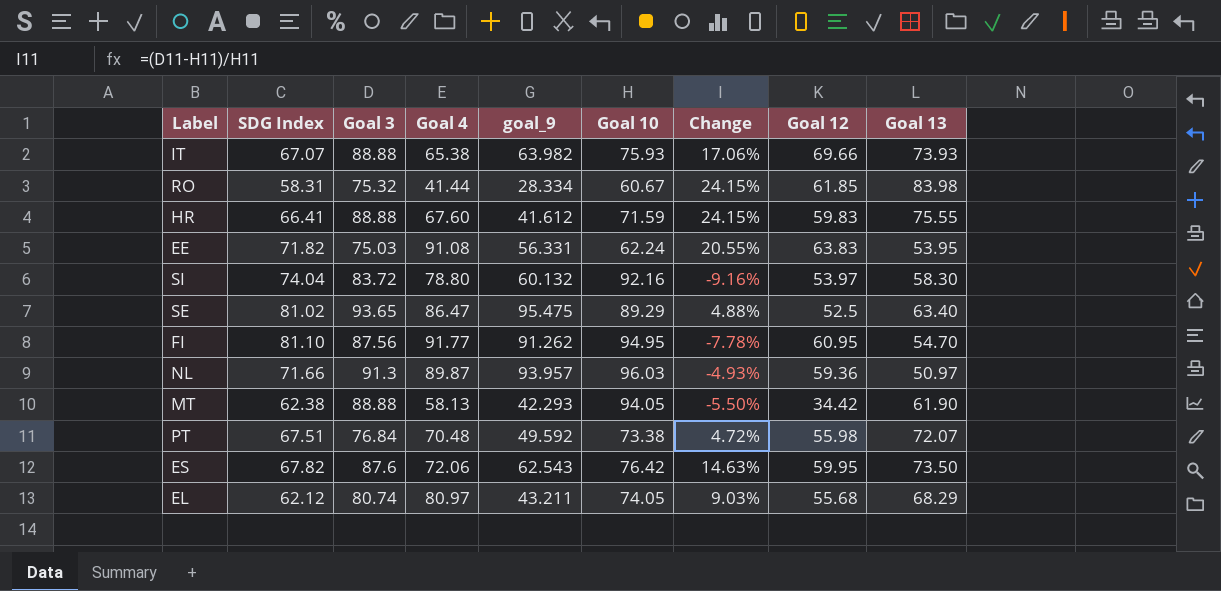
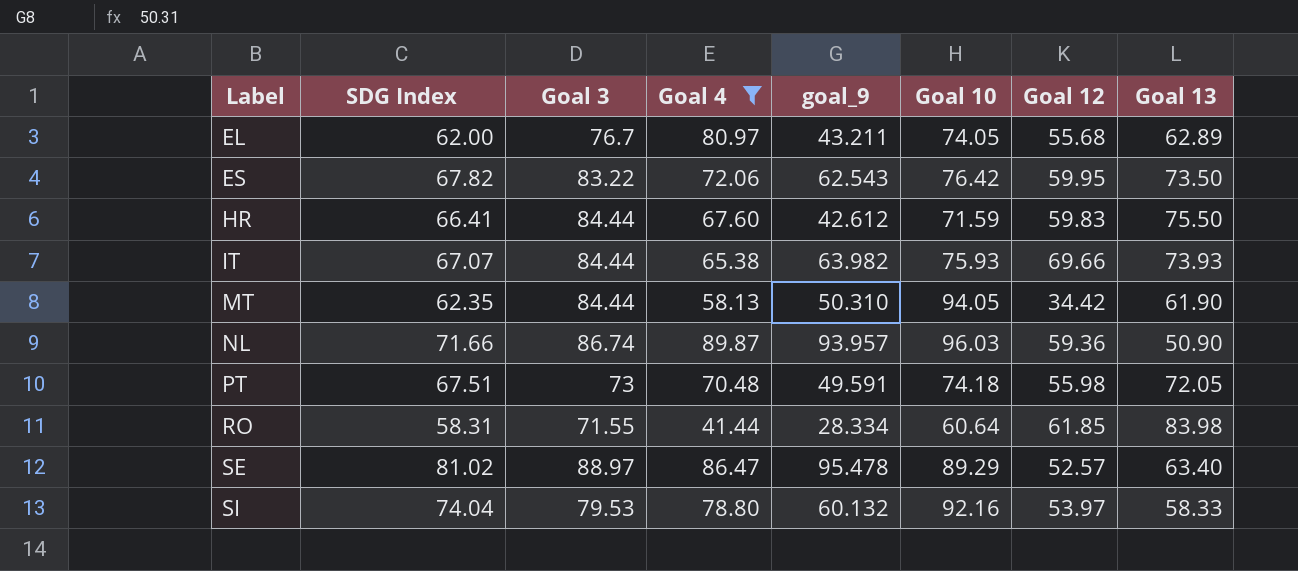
filter: none -> Goal 4 <= 89.87
row order: none -> Label ascending
column Change | formula: ([Goal 3] - [Goal 10]) / [Goal 10] -> none
EL | SDG Index: 62.12 -> 62.00
EL | Goal 3: 80.74 -> 76.7
EL | Goal 13: 68.29 -> 62.89
ES | Goal 3: 87.6 -> 83.22
HR | Goal 3: 88.88 -> 84.44
HR | goal_9: 41.612 -> 42.612
HR | Goal 13: 75.55 -> 75.50
IT | Goal 3: 88.88 -> 84.44
MT | SDG Index: 62.38 -> 62.35
MT | Goal 3: 88.88 -> 84.44
MT | goal_9: 42.293 -> 50.310
NL | Goal 3: 91.3 -> 86.74
NL | Goal 13: 50.97 -> 50.90
PT | Goal 3: 76.84 -> 73
PT | goal_9: 49.592 -> 49.591
PT | Goal 10: 73.38 -> 74.18
PT | Goal 13: 72.07 -> 72.05
RO | Goal 3: 75.32 -> 71.55
RO | Goal 10: 60.67 -> 60.64
SE | Goal 3: 93.65 -> 88.97
SE | goal_9: 95.475 -> 95.478
SE | Goal 12: 52.5 -> 52.57
SI | Goal 3: 83.72 -> 79.53
SI | Goal 13: 58.30 -> 58.33

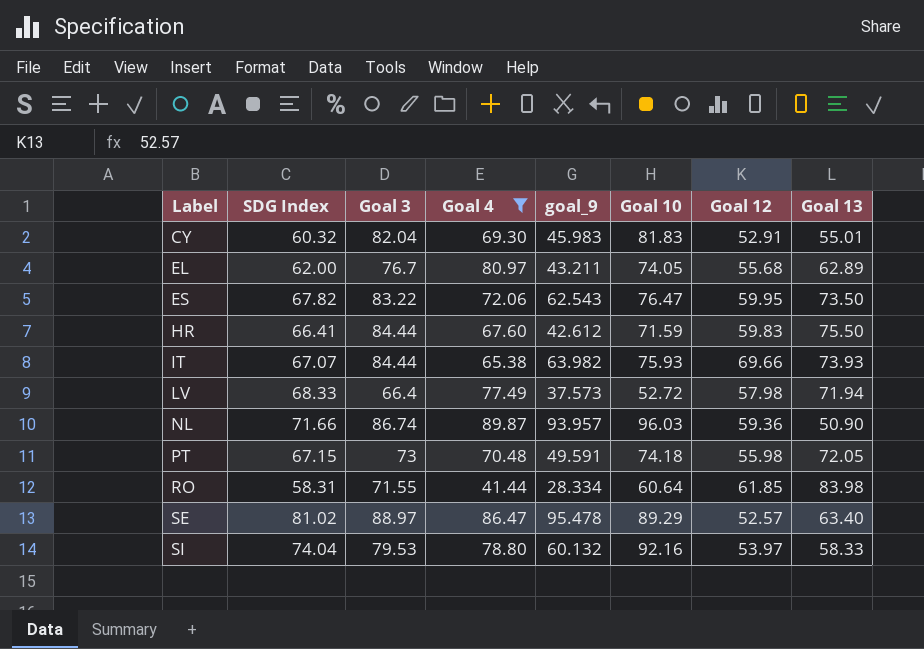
row MT: 62.35 | 84.44 | 58.13 | 50.310 | 94.05 | 34.42 | 61.90 -> none
row CY: none -> 60.32 | 82.04 | 69.30 | 45.983 | 81.83 | 52.91 | 55.01
ES | Goal 10: 76.42 -> 76.47
row LV: none -> 68.33 | 66.4 | 77.49 | 37.573 | 52.72 | 57.98 | 71.94
PT | SDG Index: 67.51 -> 67.15

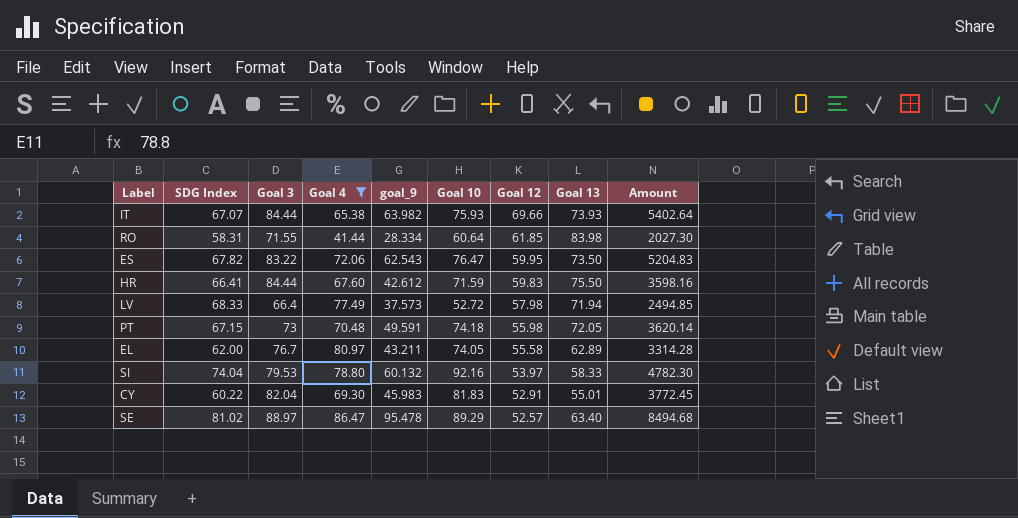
row order: Label ascending -> Goal 12 descending
column Amount | formula: none -> [Goal 3] * [goal_9]
row NL: 71.66 | 86.74 | 89.87 | 93.957 | 96.03 | 59.36 | 50.90 -> none
EL | Goal 12: 55.68 -> 55.58
CY | SDG Index: 60.32 -> 60.22

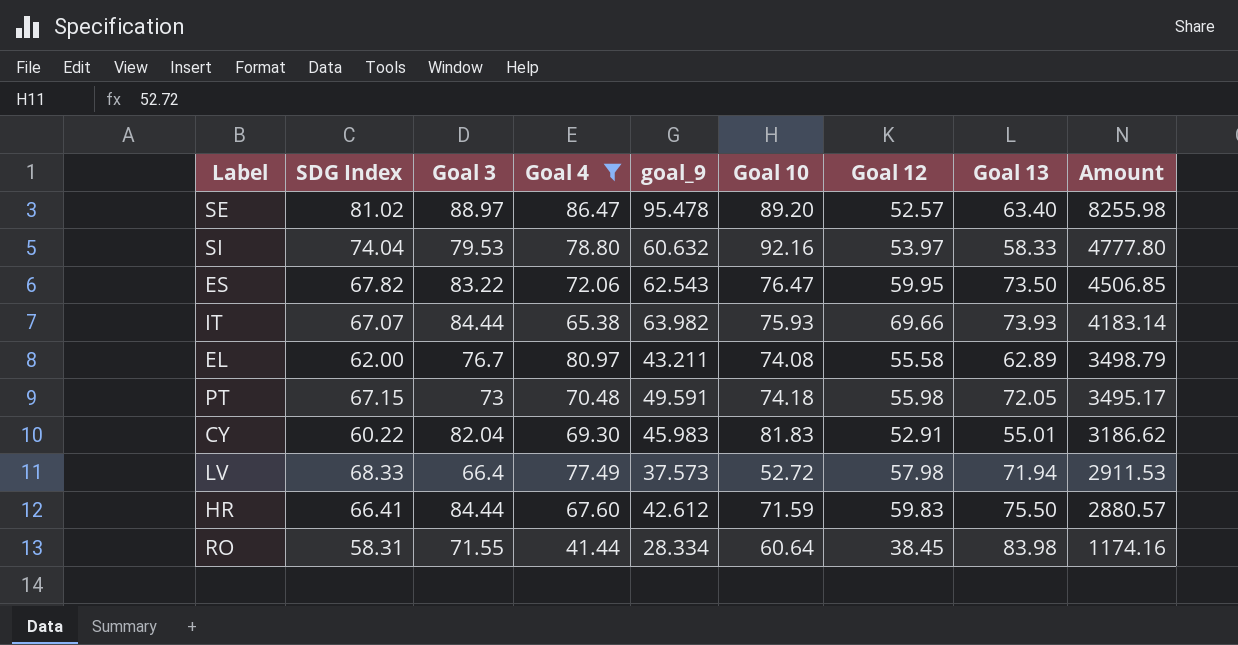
row order: Goal 12 descending -> Amount descending
column Amount | formula: [Goal 3] * [goal_9] -> [Goal 4] * [goal_9]
SE | Goal 10: 89.29 -> 89.20
SI | goal_9: 60.132 -> 60.632
EL | Goal 10: 74.05 -> 74.08
RO | Goal 12: 61.85 -> 38.45

